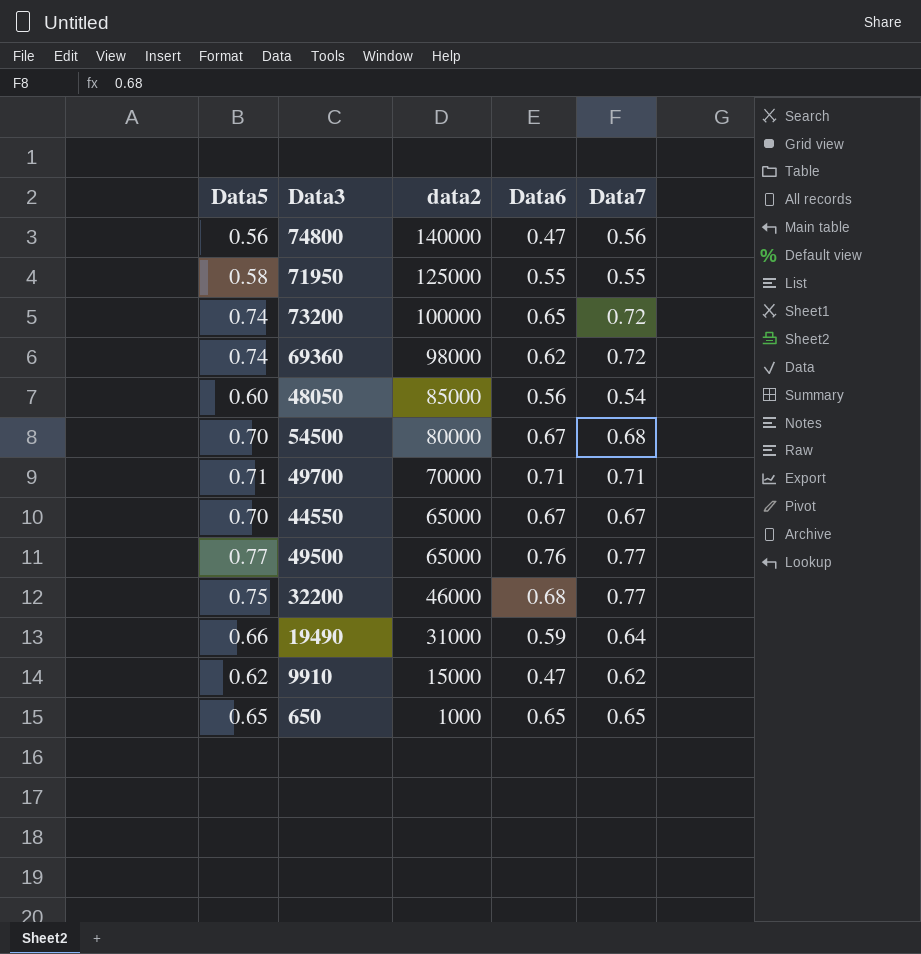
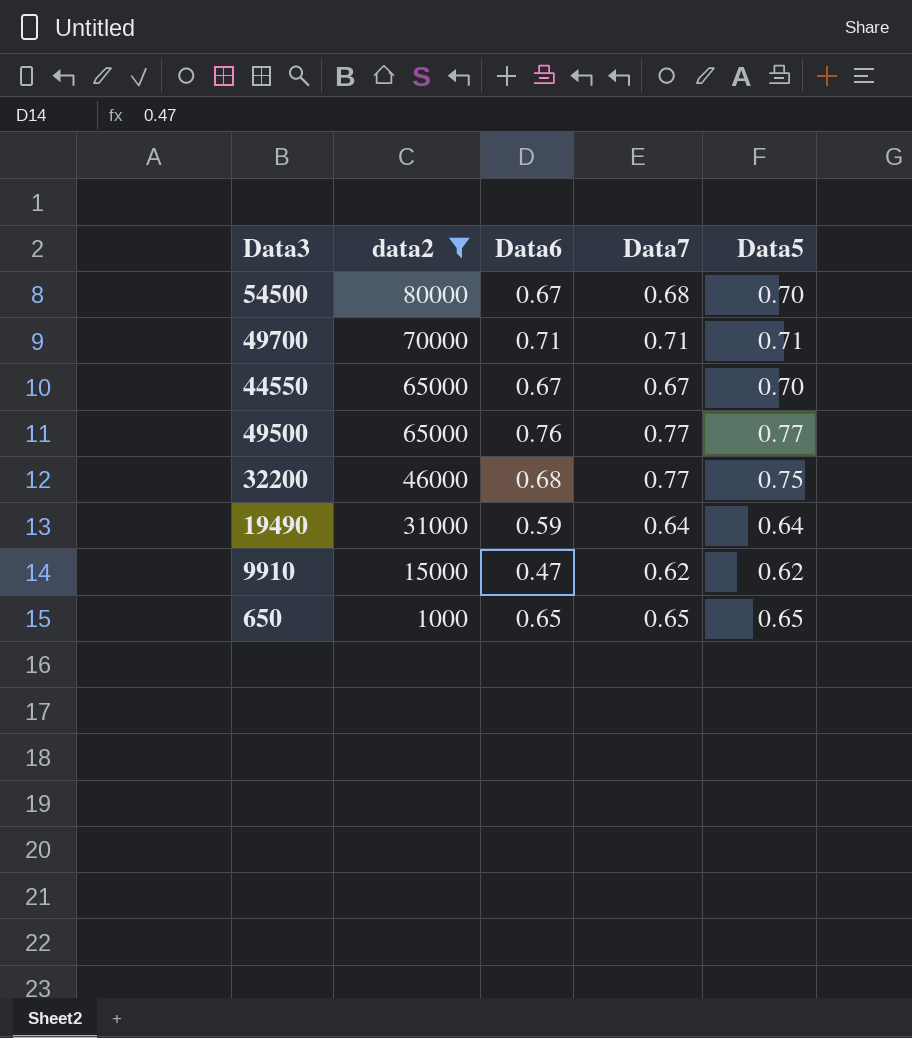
filter: none -> data2 <= 80000
column Data5 | position: 1 -> 5
19490 | Data5: 0.66 -> 0.64

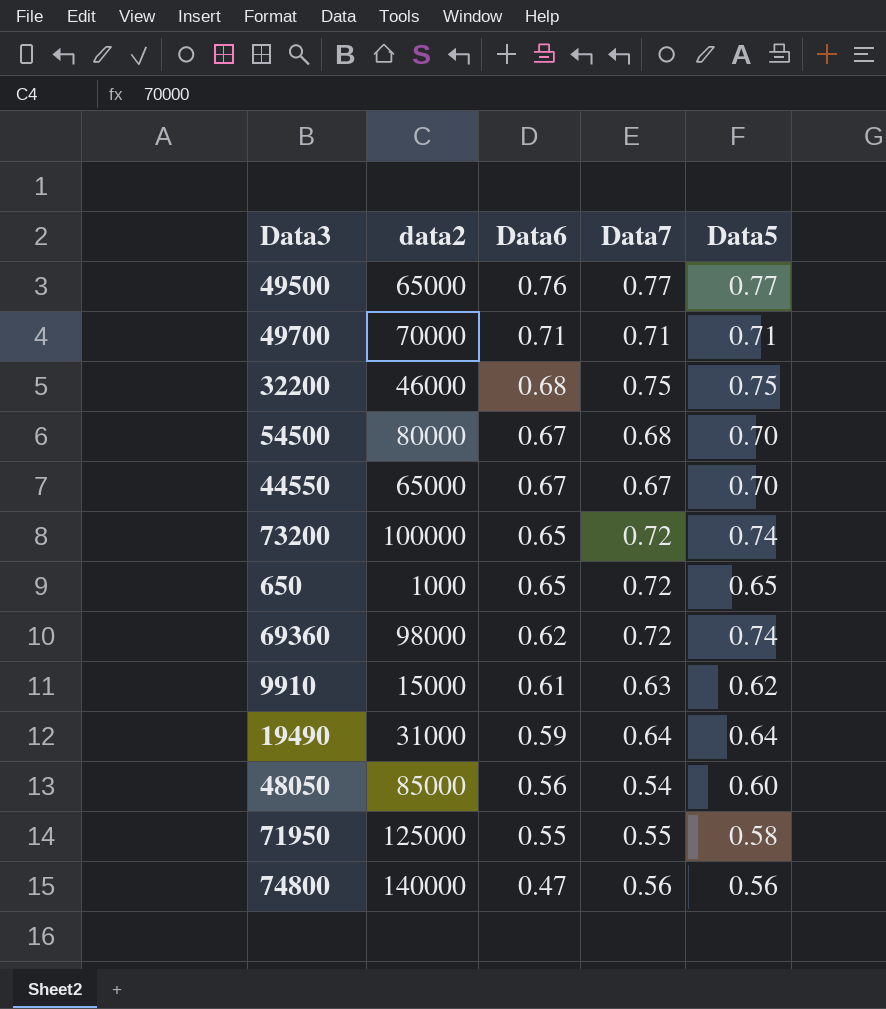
filter: data2 <= 80000 -> none
row order: data2 descending -> Data6 descending
32200 | Data7: 0.77 -> 0.75
650 | Data7: 0.65 -> 0.72
9910 | Data6: 0.47 -> 0.61
9910 | Data7: 0.62 -> 0.63

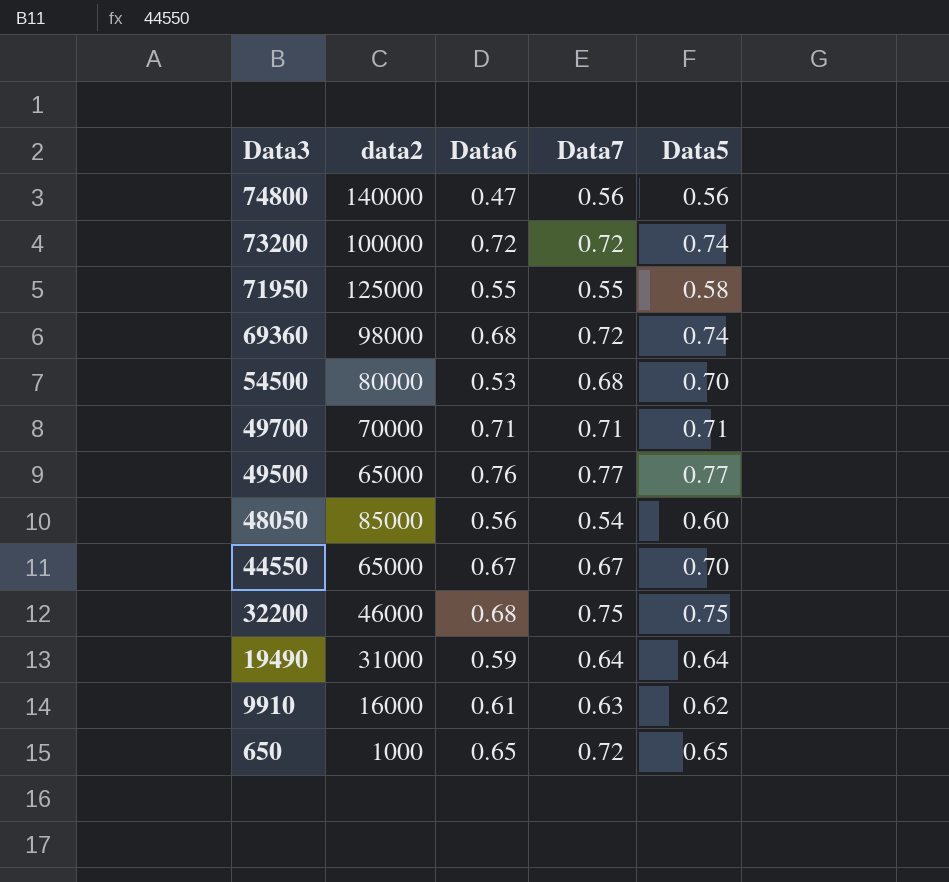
row order: Data6 descending -> Data3 descending
73200 | Data6: 0.65 -> 0.72
69360 | Data6: 0.62 -> 0.68
54500 | Data6: 0.67 -> 0.53
9910 | data2: 15000 -> 16000

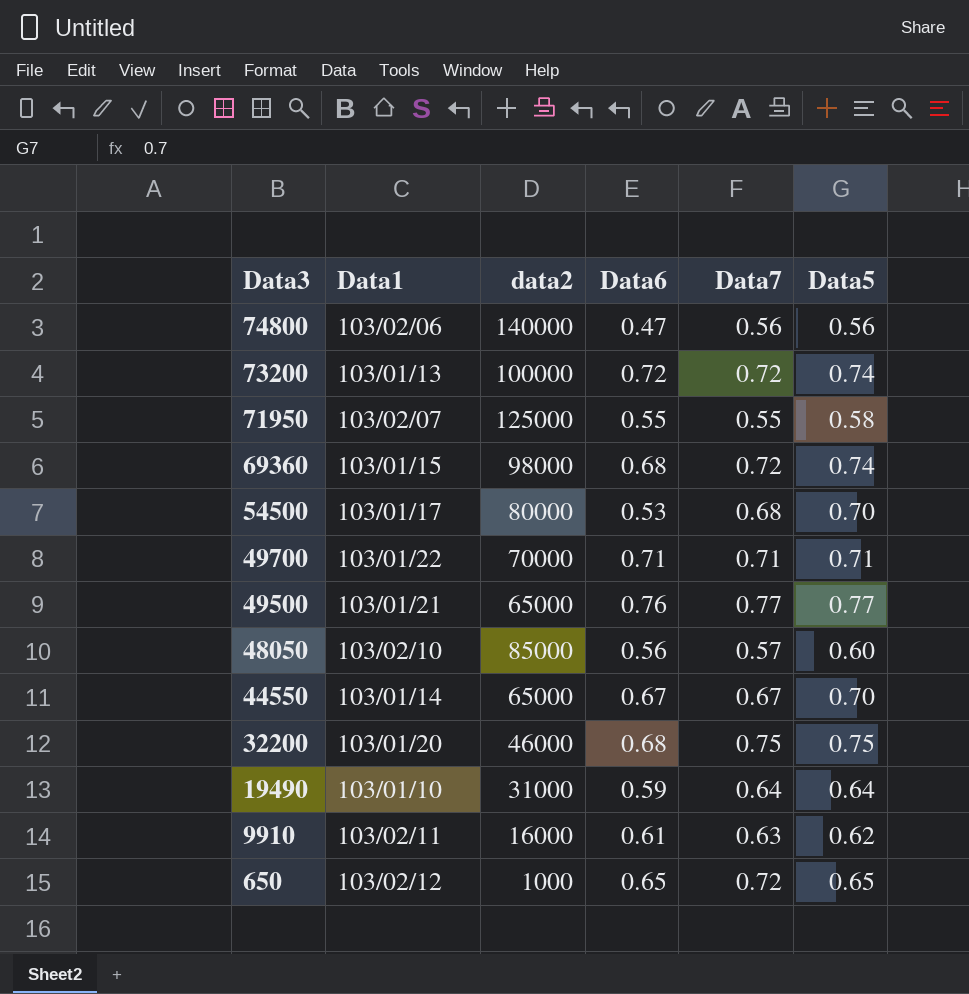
column Data1 | position: none -> 2
48050 | Data7: 0.54 -> 0.57

